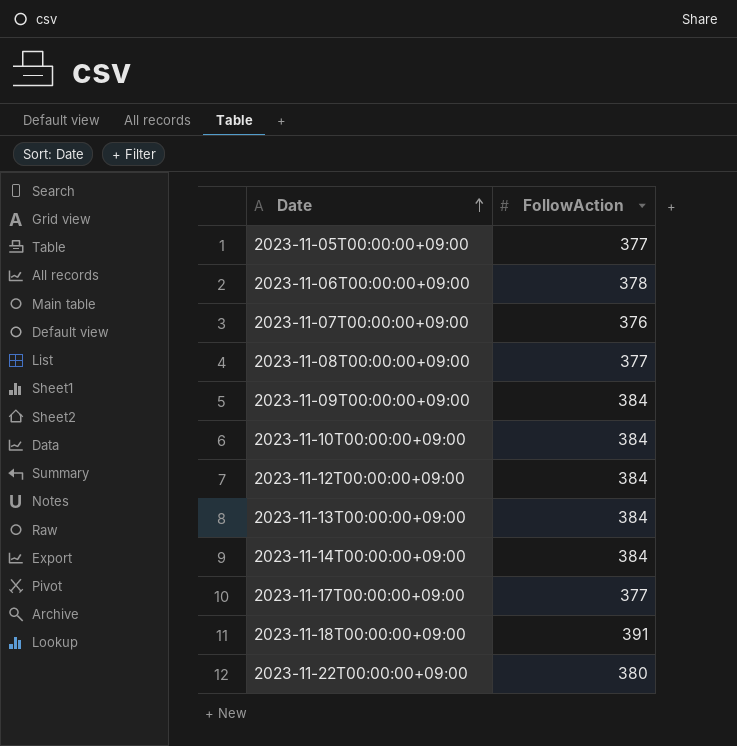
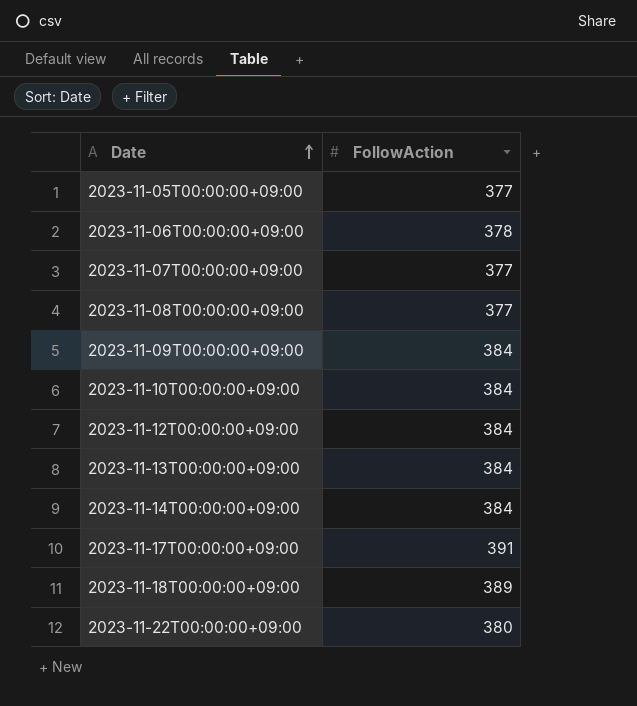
2023-11-07T00:00:00+09:00 | FollowAction: 376 -> 377
2023-11-17T00:00:00+09:00 | FollowAction: 377 -> 391
2023-11-18T00:00:00+09:00 | FollowAction: 391 -> 389

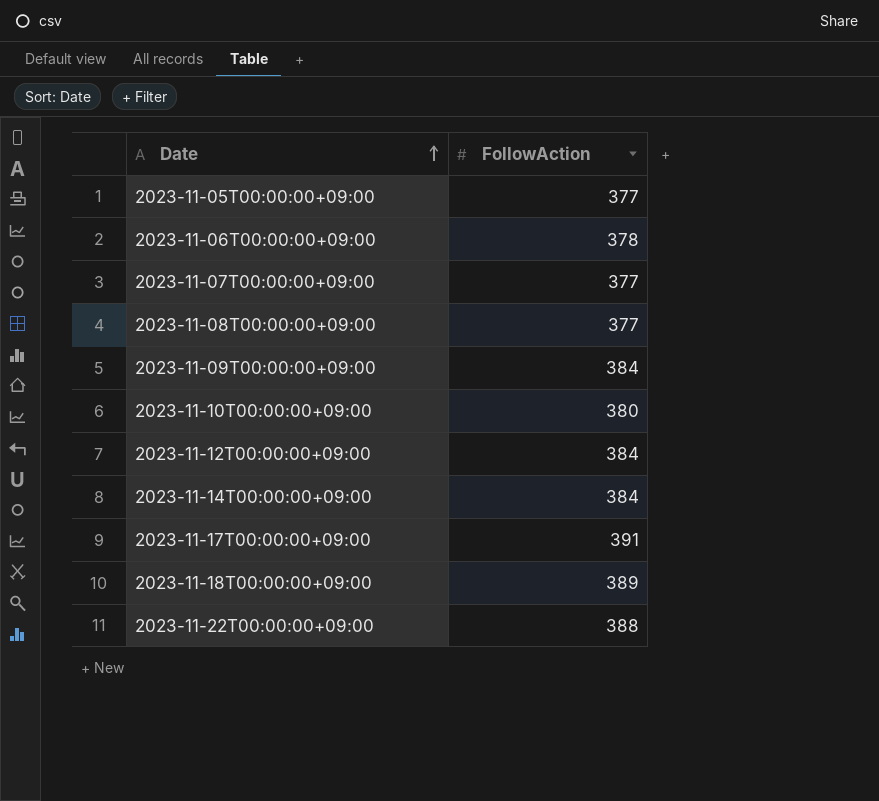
row 2023-11-13T00:00:00+09:00: 384 -> none
2023-11-10T00:00:00+09:00 | FollowAction: 384 -> 380
2023-11-22T00:00:00+09:00 | FollowAction: 380 -> 388

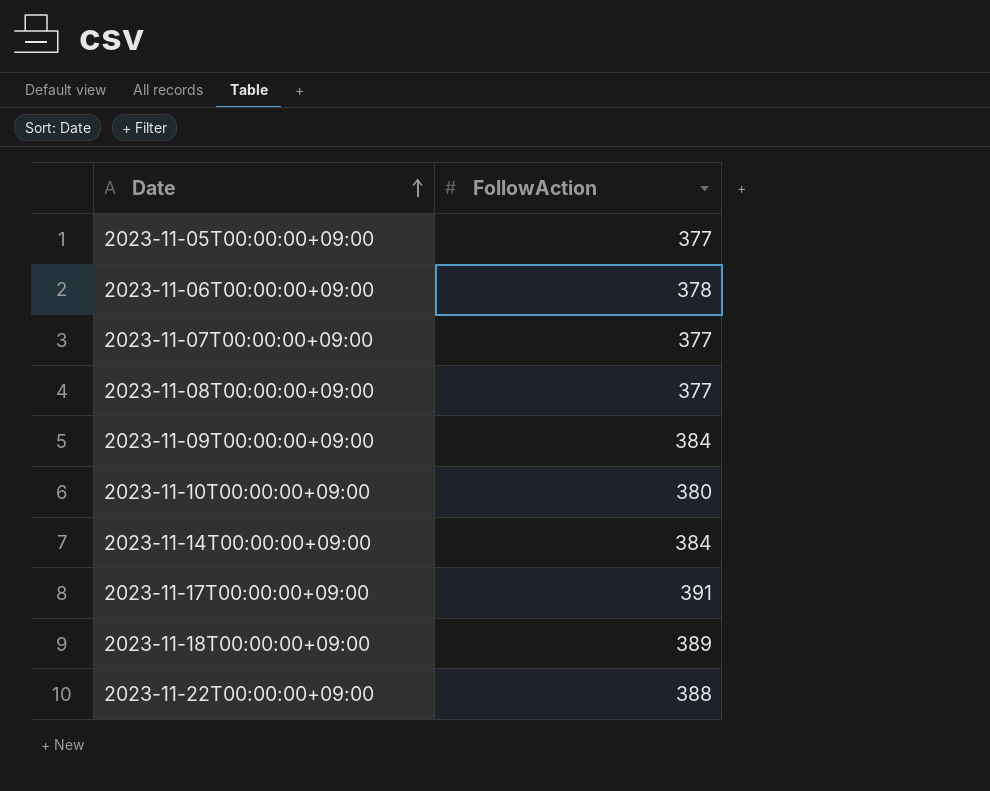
row 2023-11-12T00:00:00+09:00: 384 -> none

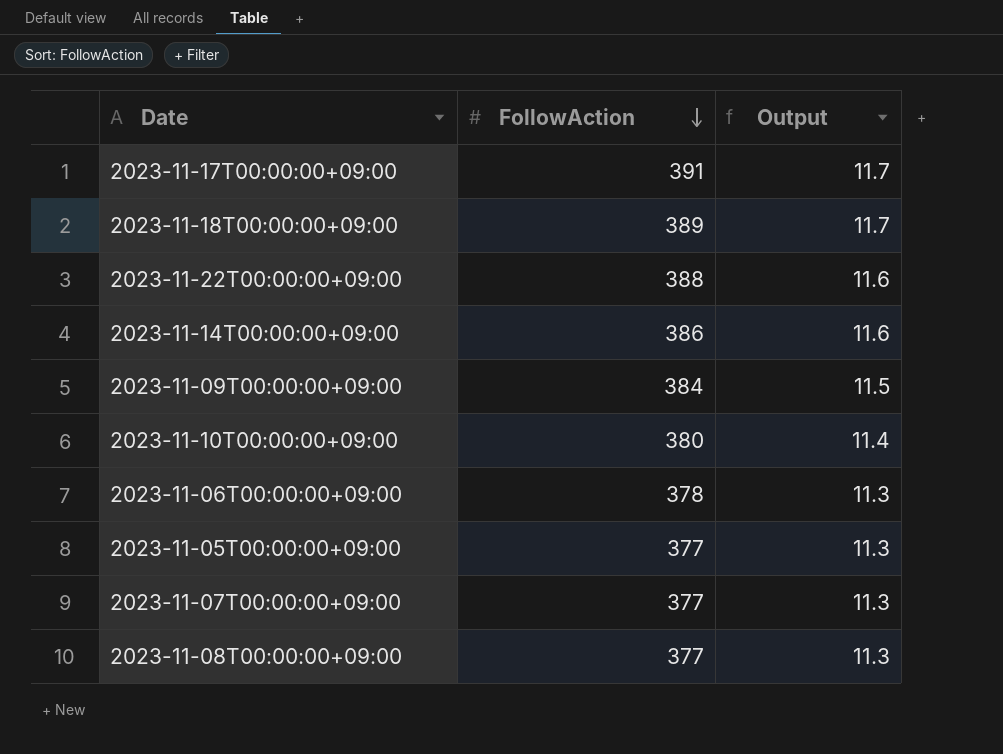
row order: Date ascending -> FollowAction descending
column Output | formula: none -> [FollowAction] * 0.03
2023-11-14T00:00:00+09:00 | FollowAction: 384 -> 386

